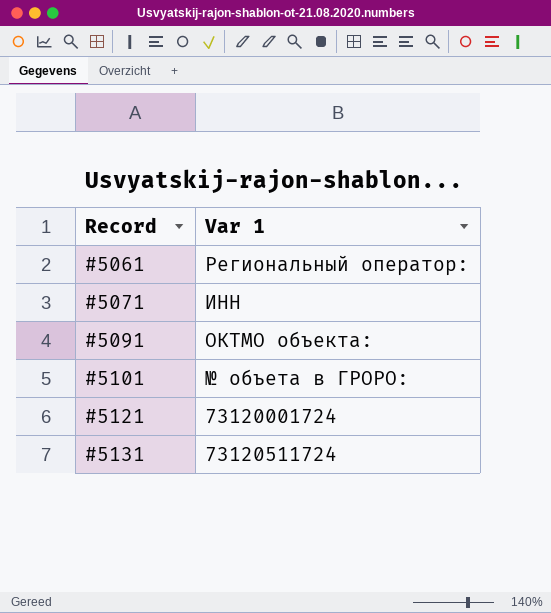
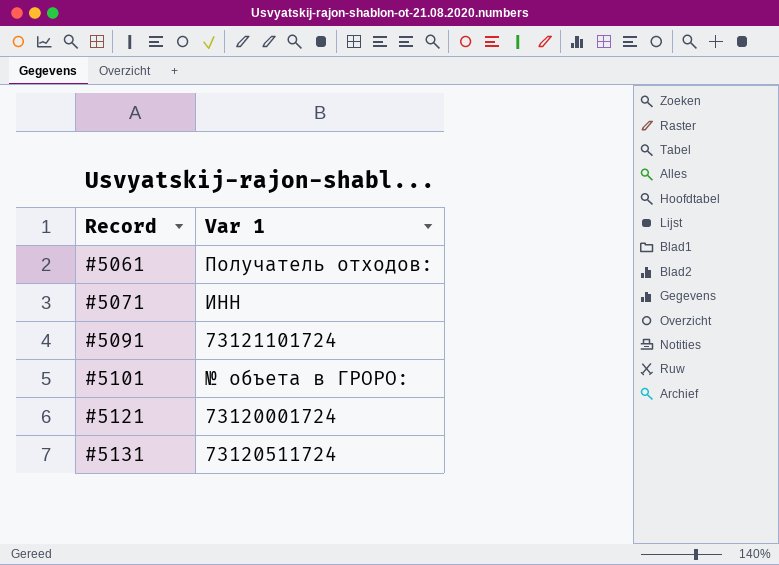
#5061 | Var 1: Региональный оператор: -> Получатель отходов:
#5091 | Var 1: ОКТМО объекта: -> 73121101724

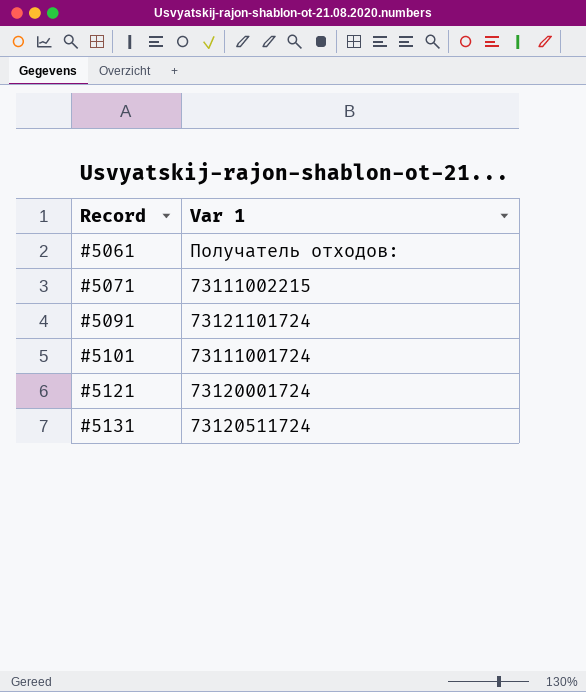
#5071 | Var 1: ИНН -> 73111002215
#5101 | Var 1: № объета в ГРОРО: -> 73111001724

